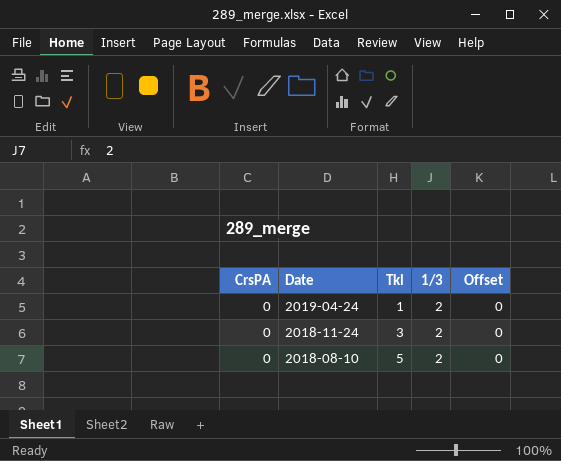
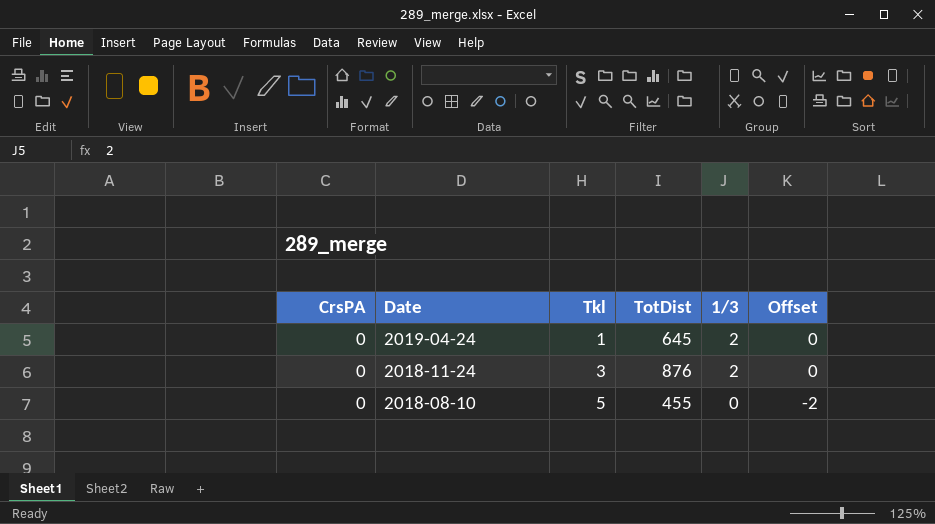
column TotDist | position: none -> 4
2018-08-10 | 1/3: 2 -> 0
2018-08-10 | Offset: 0 -> -2

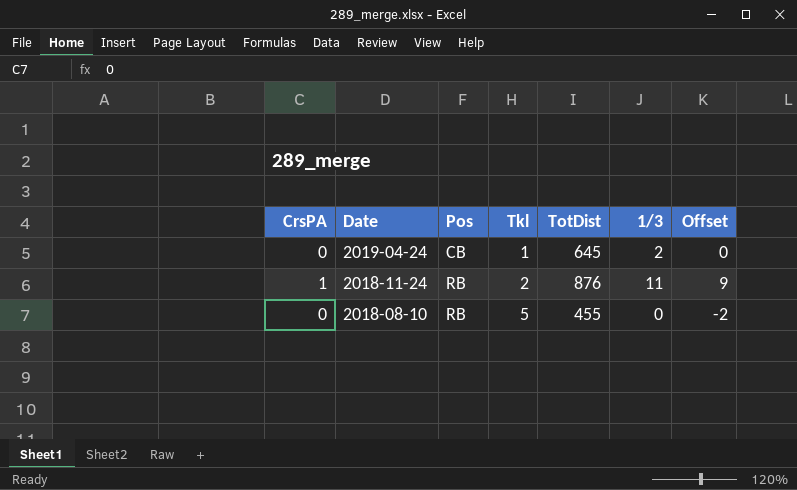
column Pos | position: none -> 3
2018-11-24 | CrsPA: 0 -> 1
2018-11-24 | Tkl: 3 -> 2
2018-11-24 | 1/3: 2 -> 11
2018-11-24 | Offset: 0 -> 9

